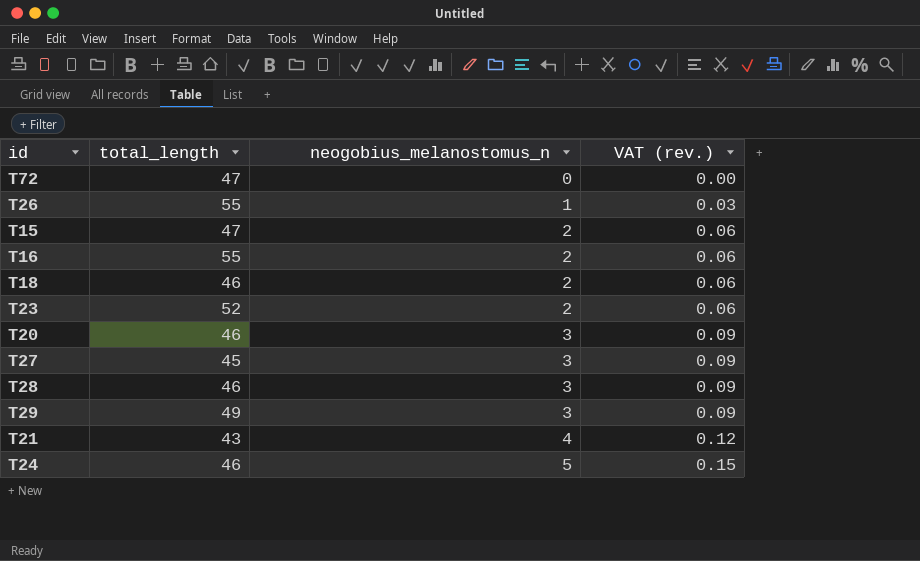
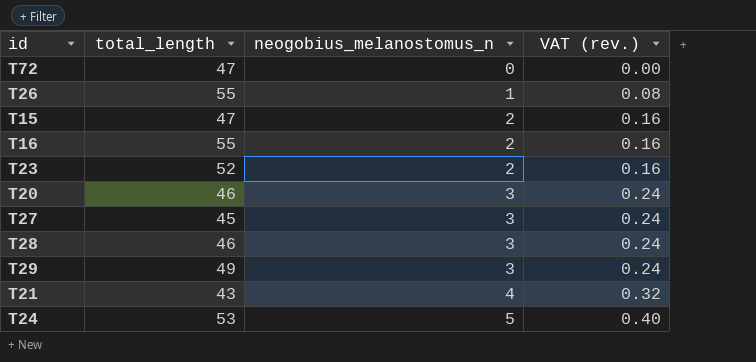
column VAT (rev.) | formula: [neogobius_melanostomus_n] * 0.03 -> [neogobius_melanostomus_n] * 0.08
row T18: 46 | 2 | 0.06 -> none
T24 | total_length: 46 -> 53

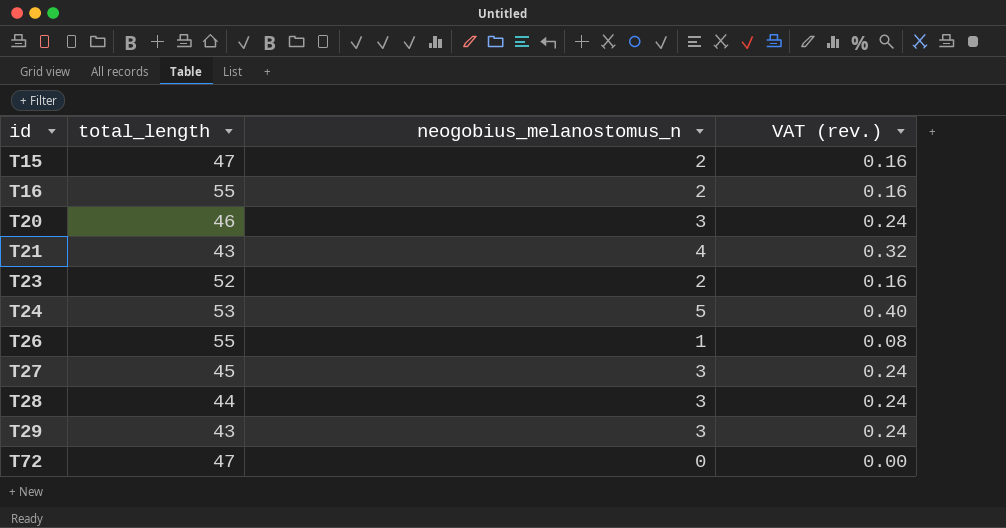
row order: neogobius_melanostomus_n ascending -> id ascending
T28 | total_length: 46 -> 44
T29 | total_length: 49 -> 43

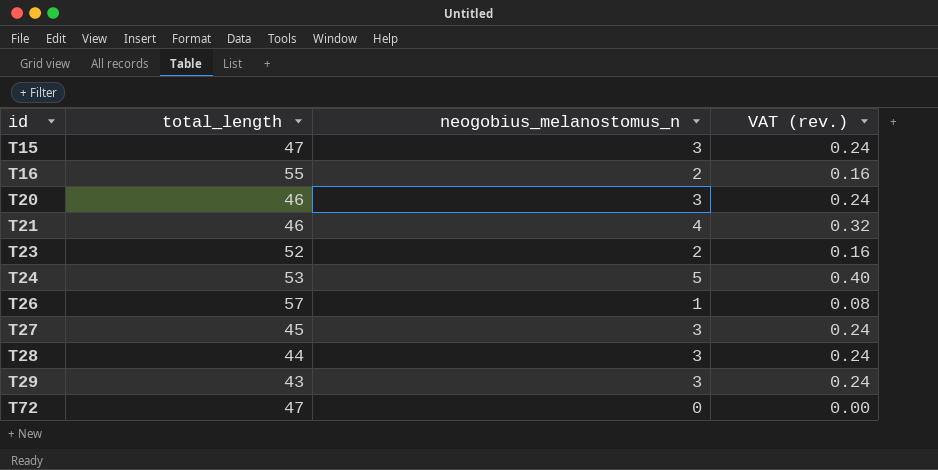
T15 | neogobius_melanostomus_n: 2 -> 3
T15 | VAT (rev.): 0.16 -> 0.24
T21 | total_length: 43 -> 46
T26 | total_length: 55 -> 57

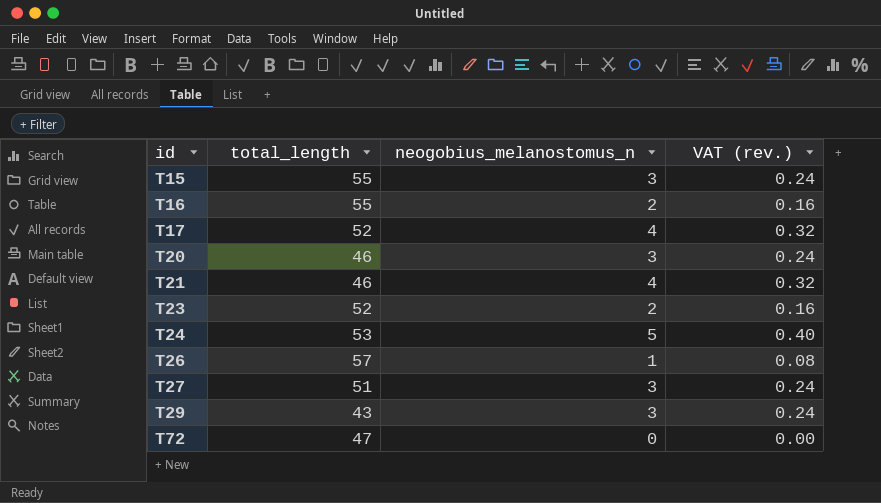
row T28: 44 | 3 | 0.24 -> none
T15 | total_length: 47 -> 55
row T17: none -> 52 | 4 | 0.32
T27 | total_length: 45 -> 51

